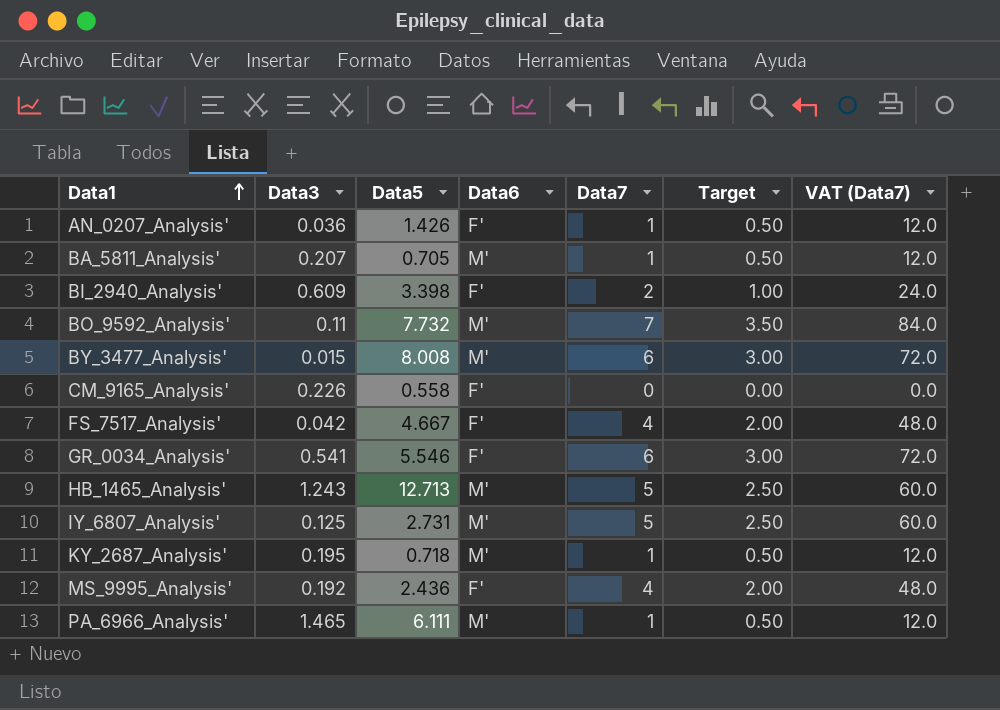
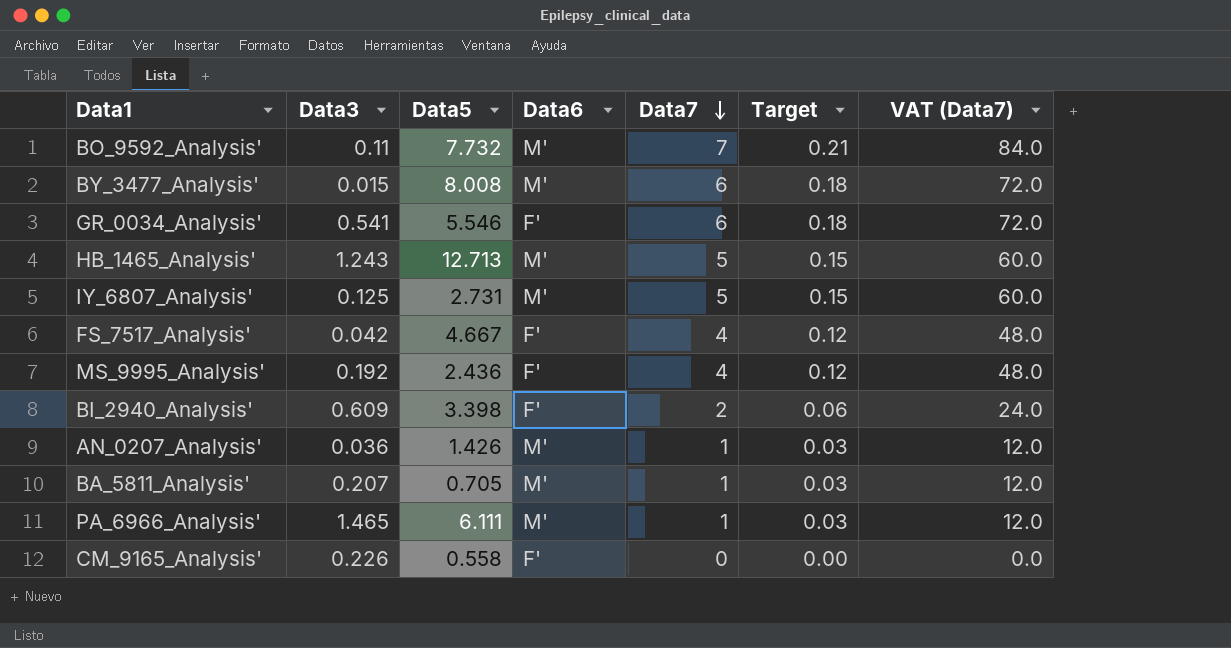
row order: Data1 ascending -> Data7 descending
column Target | formula: [Data7] * 0.5 -> [Data7] * 0.03
row KY_2687_Analysis': 0.195 | 0.718 | M' | 1 | 0.50 | 12.0 -> none
AN_0207_Analysis' | Data6: F' -> M'

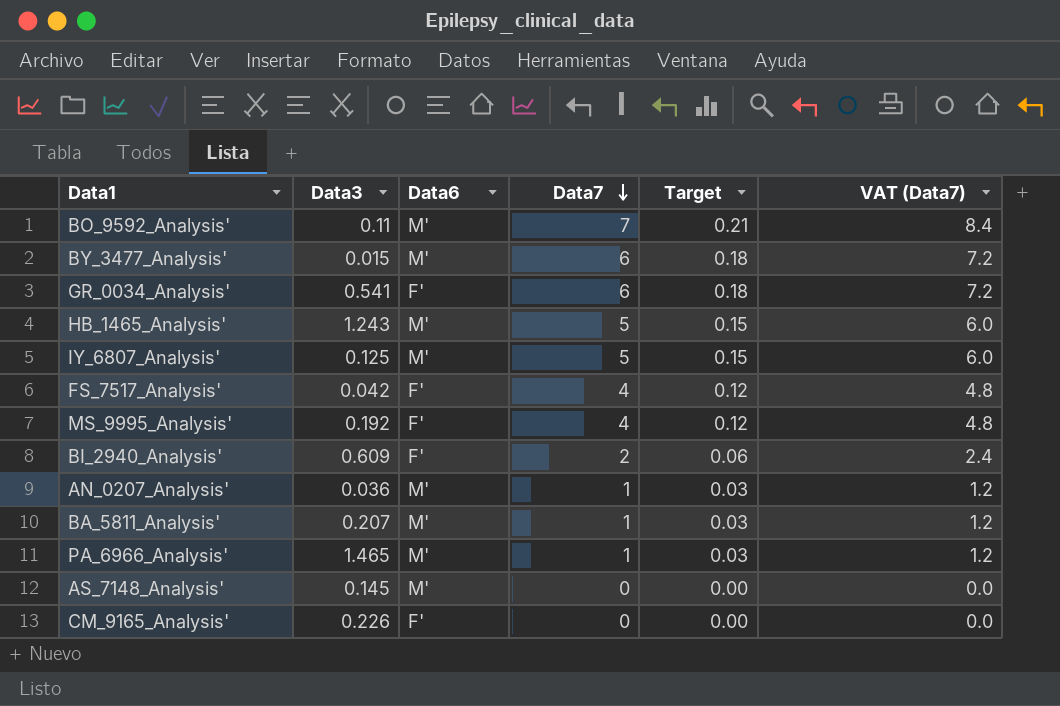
column Data5 | position: 3 -> none
column VAT (Data7) | formula: [Data7] * 12 -> [Data7] * 1.2
row AS_7148_Analysis': none -> 0.145 | M' | 0 | 0.00 | 0.0

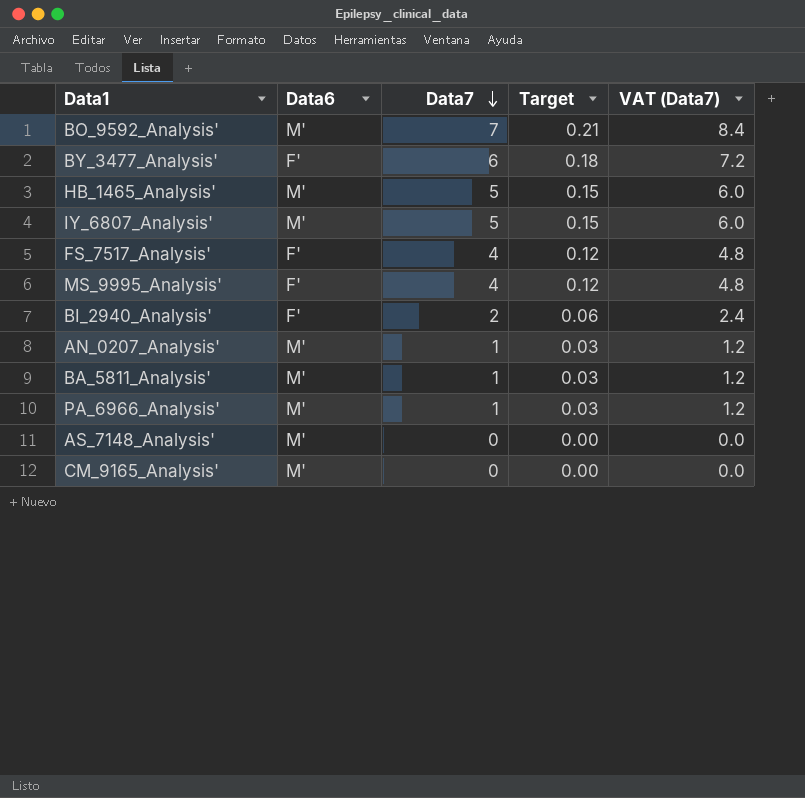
column Data3 | position: 2 -> none
row GR_0034_Analysis': 0.541 | F' | 6 | 0.18 | 7.2 -> none
BY_3477_Analysis' | Data6: M' -> F'
CM_9165_Analysis' | Data6: F' -> M'

